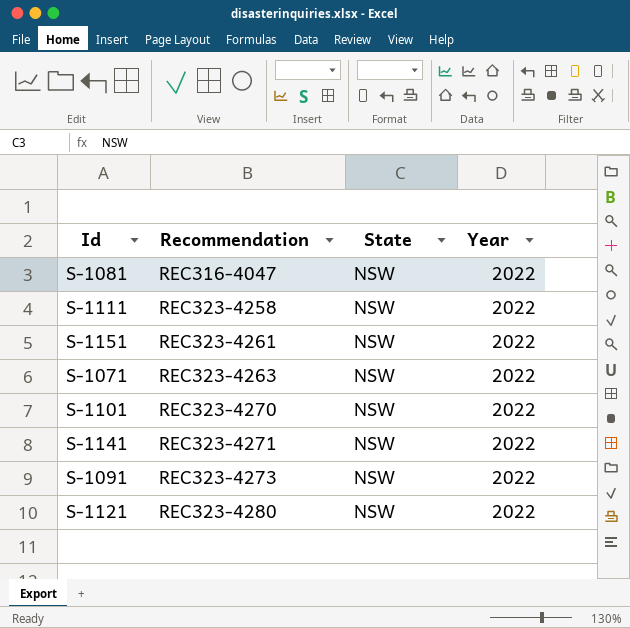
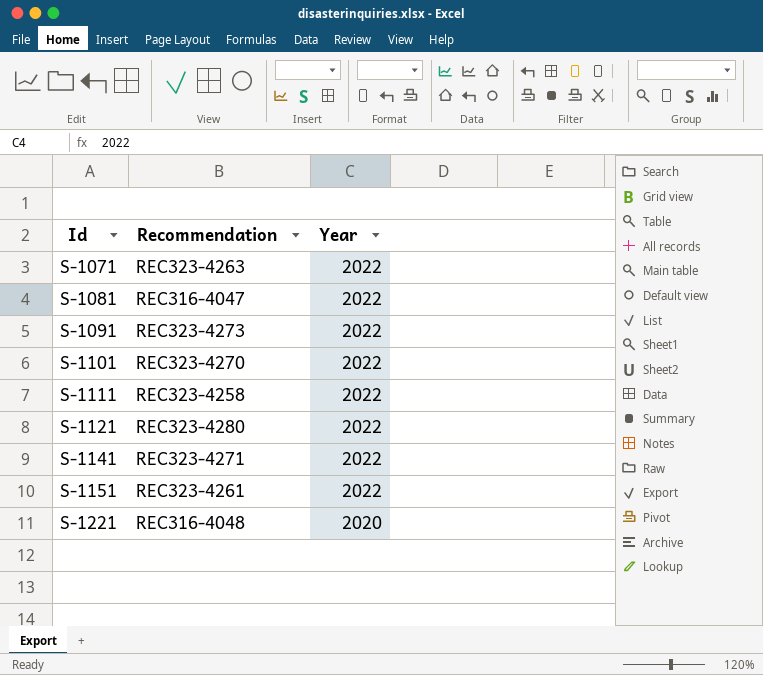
row order: Recommendation ascending -> Id ascending
column State | position: 3 -> none
row S-1221: none -> REC316-4048 | 2020

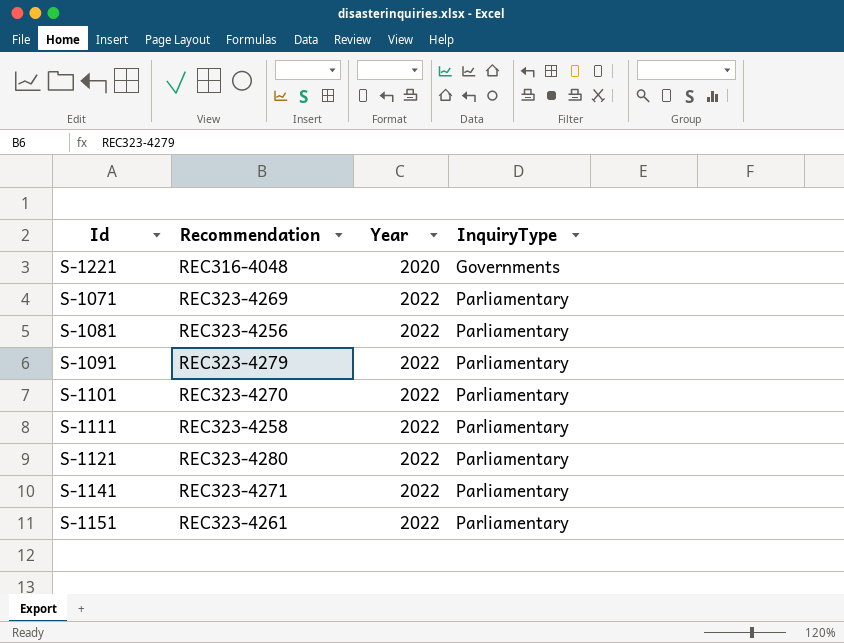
row order: Id ascending -> Year ascending
column InquiryType | position: none -> 4
S-1071 | Recommendation: REC323-4263 -> REC323-4269
S-1081 | Recommendation: REC316-4047 -> REC323-4256
S-1091 | Recommendation: REC323-4273 -> REC323-4279

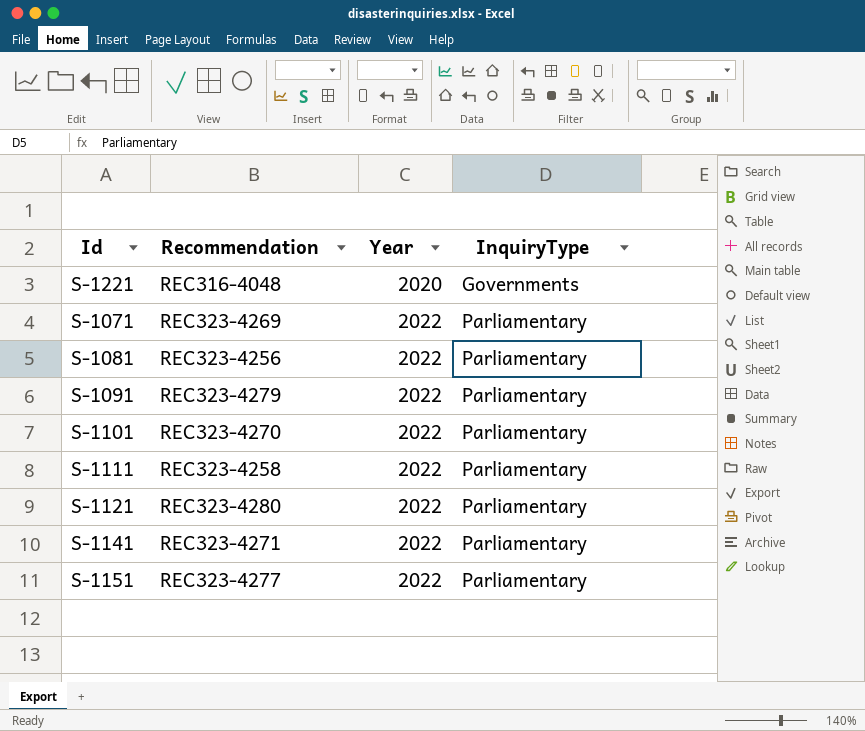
S-1151 | Recommendation: REC323-4261 -> REC323-4277

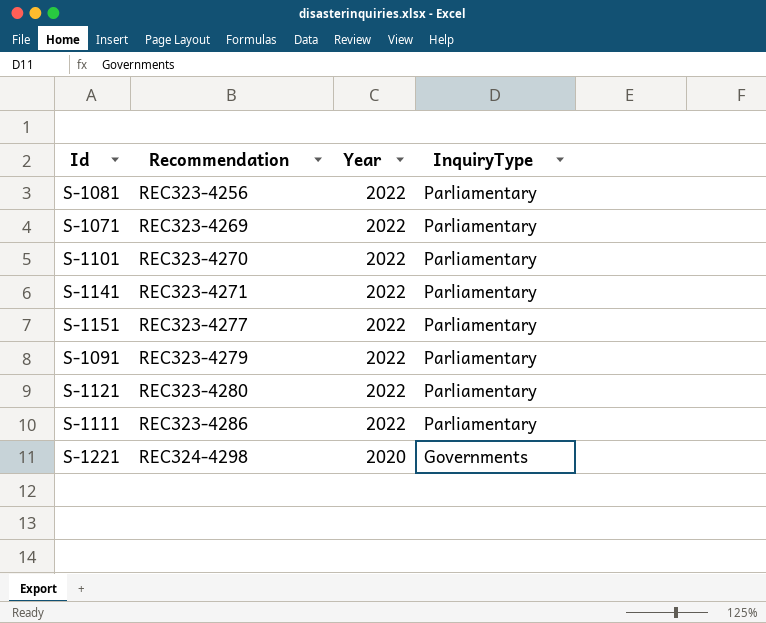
row order: Year ascending -> Recommendation ascending
S-1111 | Recommendation: REC323-4258 -> REC323-4286
S-1221 | Recommendation: REC316-4048 -> REC324-4298

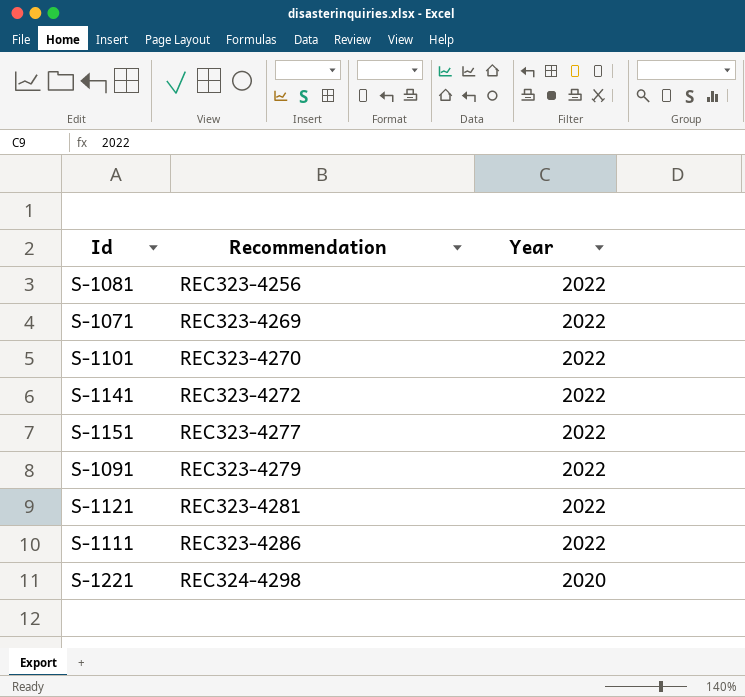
column InquiryType | position: 4 -> none
S-1141 | Recommendation: REC323-4271 -> REC323-4272
S-1121 | Recommendation: REC323-4280 -> REC323-4281

